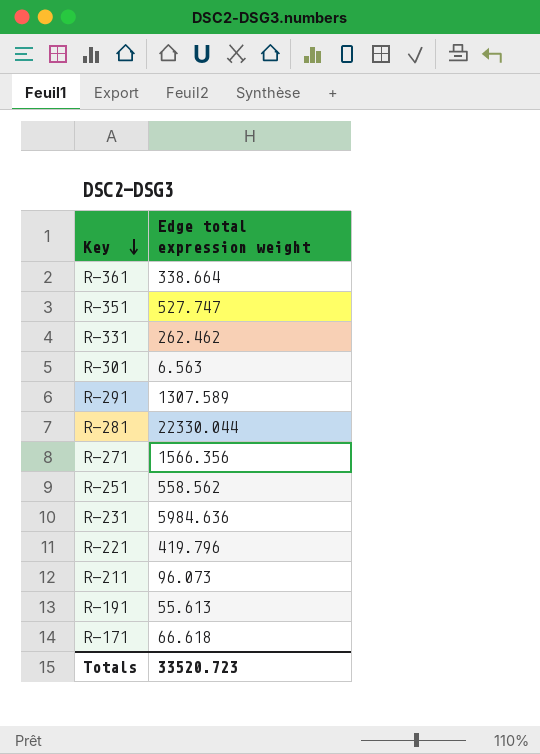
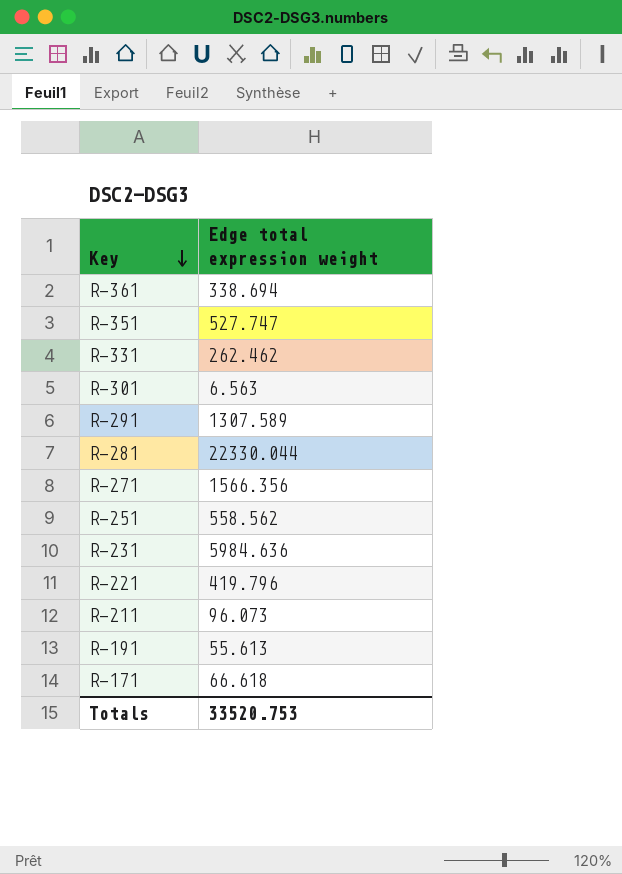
R-361 | Edge total expression weight: 338.664 -> 338.694
Totals | Edge total expression weight: 33520.723 -> 33520.753

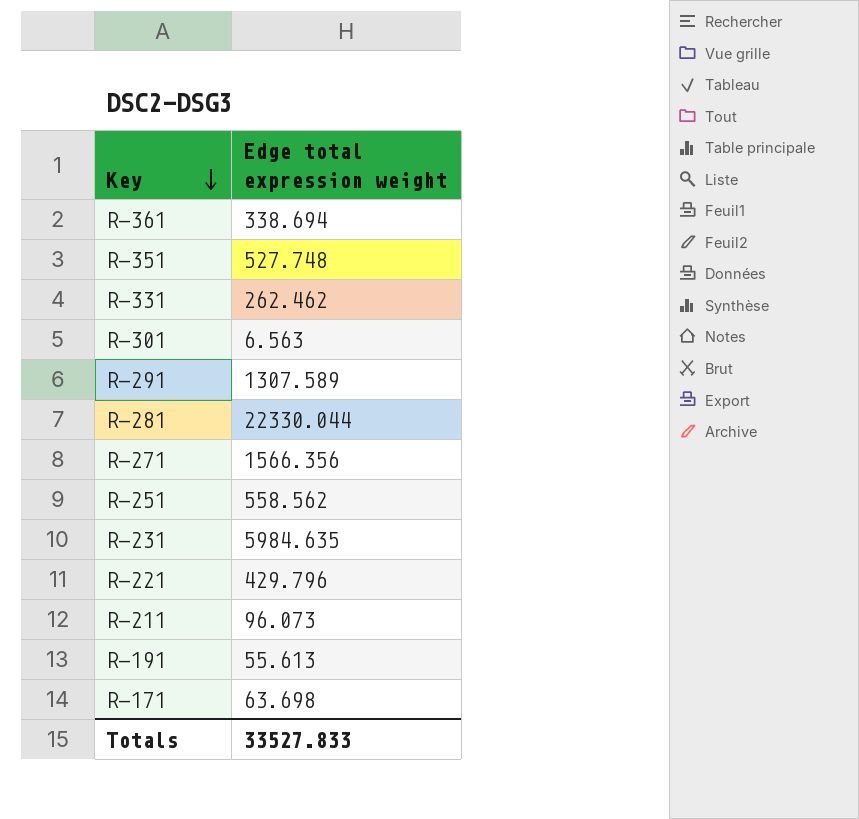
R-351 | Edge total expression weight: 527.747 -> 527.748
R-231 | Edge total expression weight: 5984.636 -> 5984.635
R-221 | Edge total expression weight: 419.796 -> 429.796
R-171 | Edge total expression weight: 66.618 -> 63.698
Totals | Edge total expression weight: 33520.753 -> 33527.833

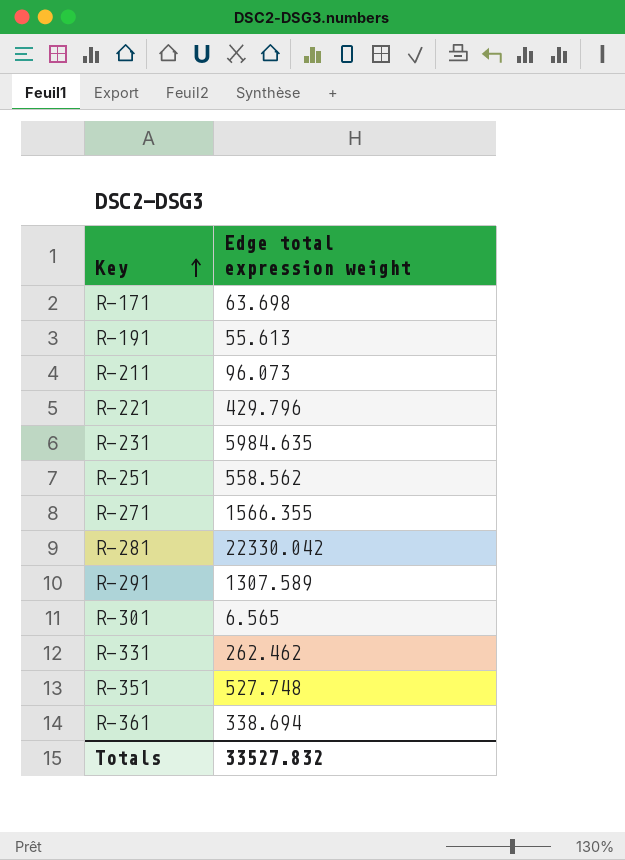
row order: Key descending -> Key ascending
R-271 | Edge total expression weight: 1566.356 -> 1566.355
R-281 | Edge total expression weight: 22330.044 -> 22330.042
R-301 | Edge total expression weight: 6.563 -> 6.565
Totals | Edge total expression weight: 33527.833 -> 33527.832

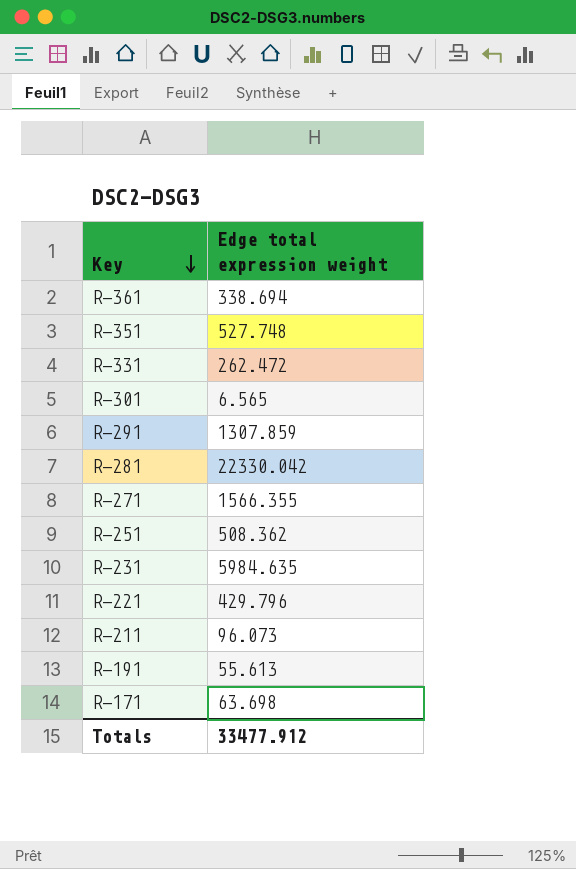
row order: Key ascending -> Key descending
R-331 | Edge total expression weight: 262.462 -> 262.472
R-291 | Edge total expression weight: 1307.589 -> 1307.859
R-251 | Edge total expression weight: 558.562 -> 508.362
Totals | Edge total expression weight: 33527.832 -> 33477.912

